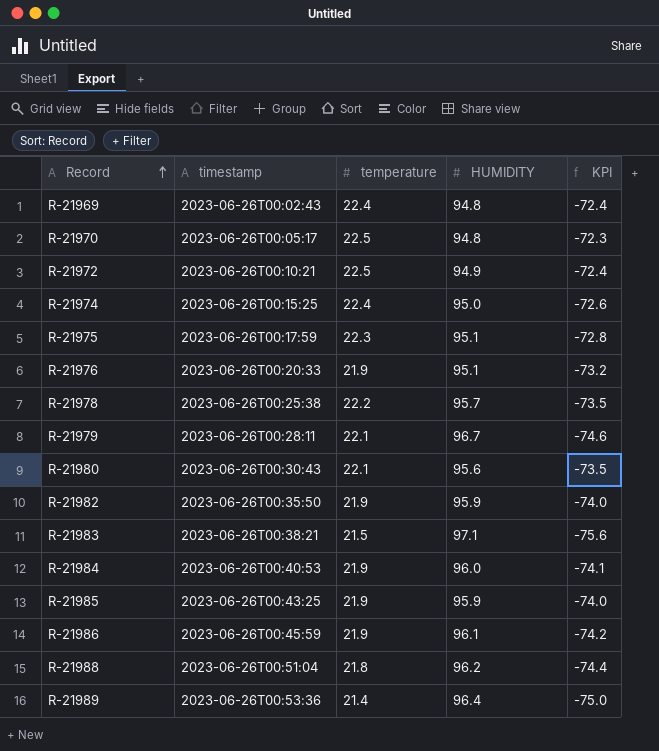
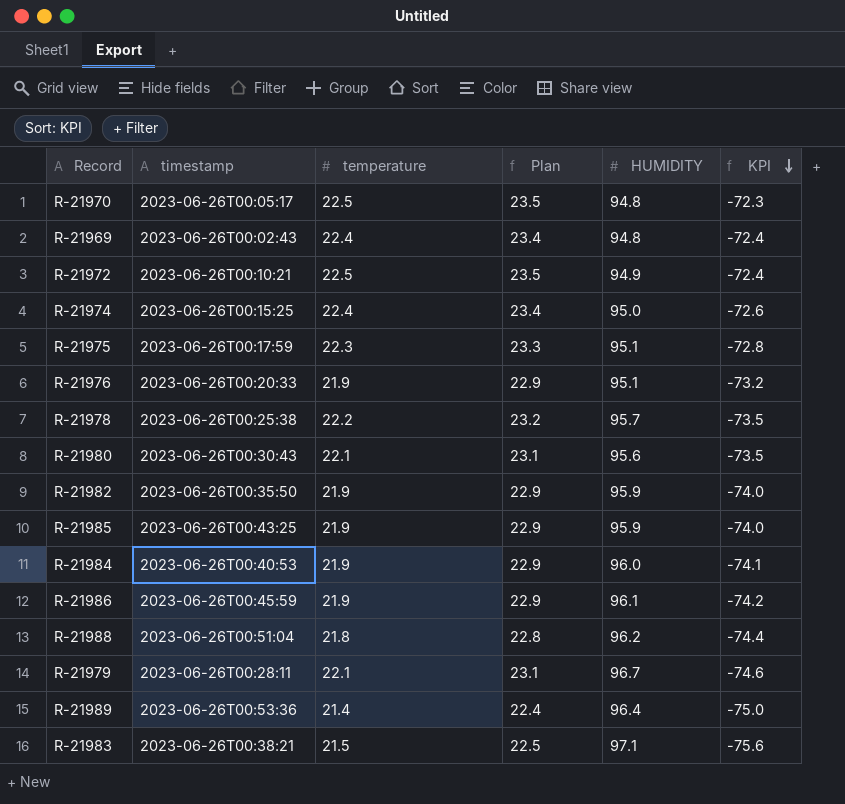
row order: Record ascending -> KPI descending
column Plan | formula: none -> [temperature] + 1

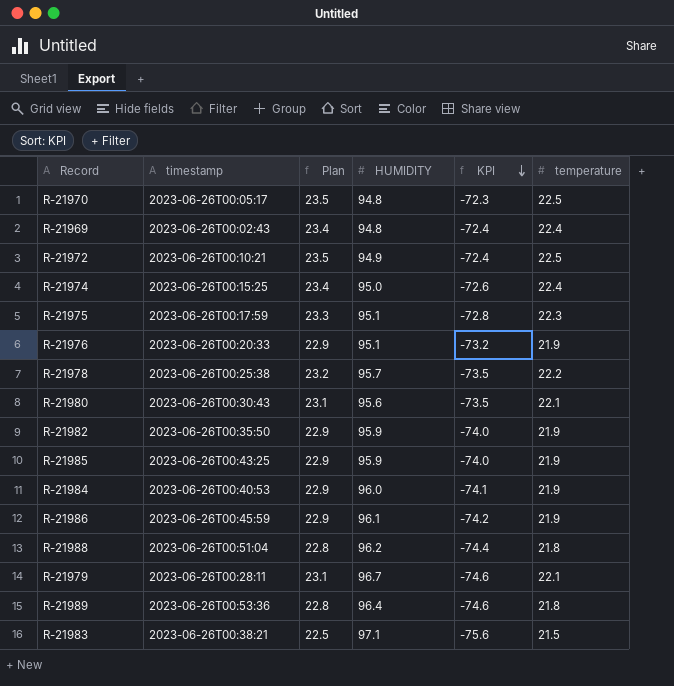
column temperature | position: 3 -> 6
R-21989 | Plan: 22.4 -> 22.8
R-21989 | KPI: -75.0 -> -74.6
R-21989 | temperature: 21.4 -> 21.8

